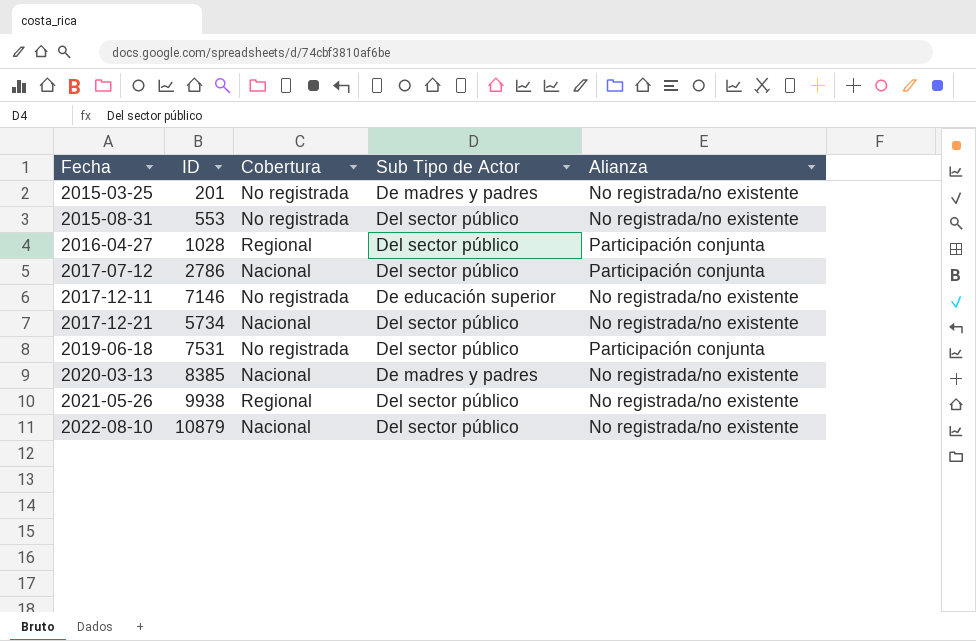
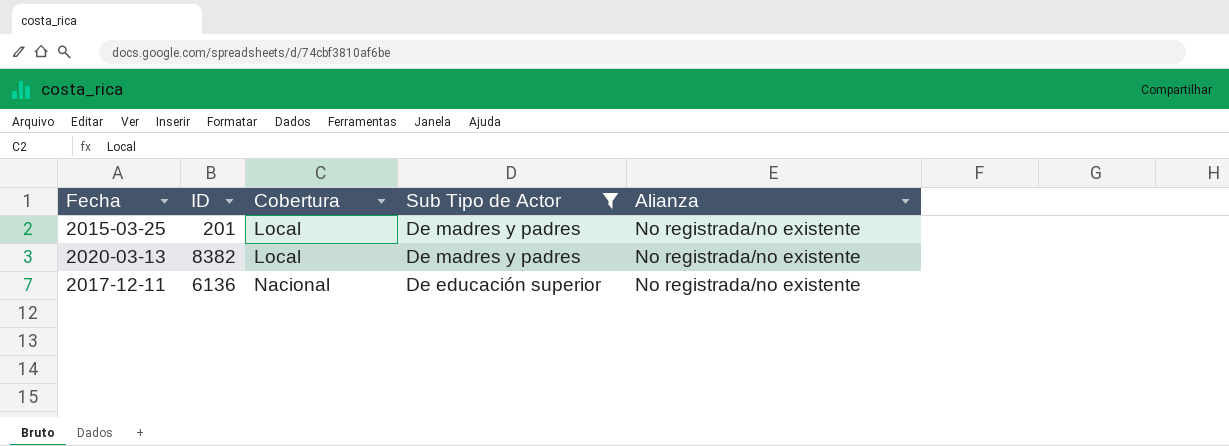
filter: none -> Sub Tipo de Actor != Del sector público
row order: Fecha ascending -> Cobertura ascending
2015-03-25 | Cobertura: No registrada -> Local
2020-03-13 | ID: 8385 -> 8382
2020-03-13 | Cobertura: Nacional -> Local
2017-12-11 | ID: 7146 -> 6136
2017-12-11 | Cobertura: No registrada -> Nacional

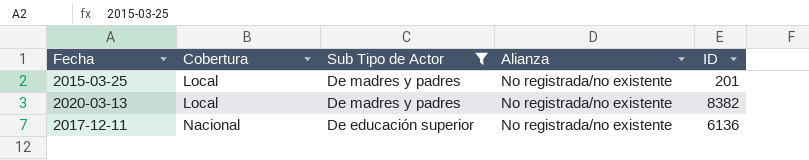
column ID | position: 2 -> 5

